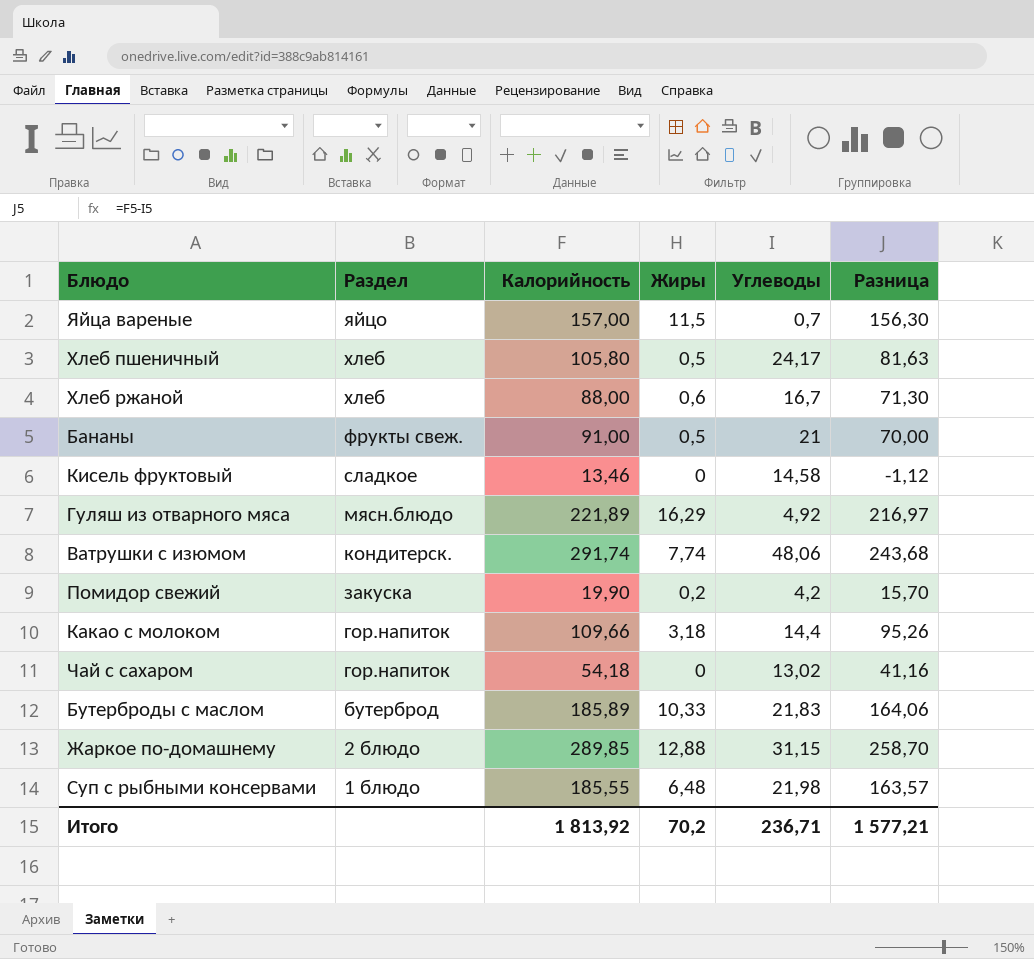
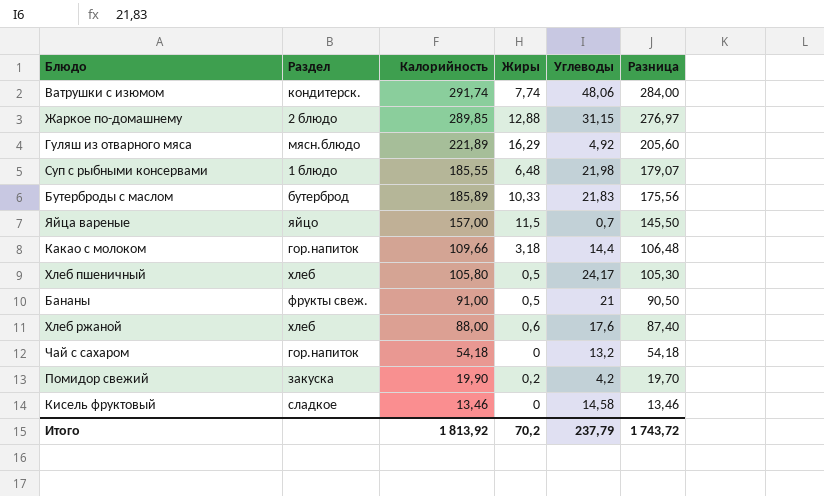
row order: Раздел descending -> Разница descending
column Разница | formula: [Калорийность] - [Углеводы] -> [Калорийность] - [Жиры]
Хлеб ржаной | Углеводы: 16,7 -> 17,6
Чай с сахаром | Углеводы: 13,02 -> 13,2
Итого | Углеводы: 236,71 -> 237,79
Итого | Разница: 1 577,21 -> 1 743,72

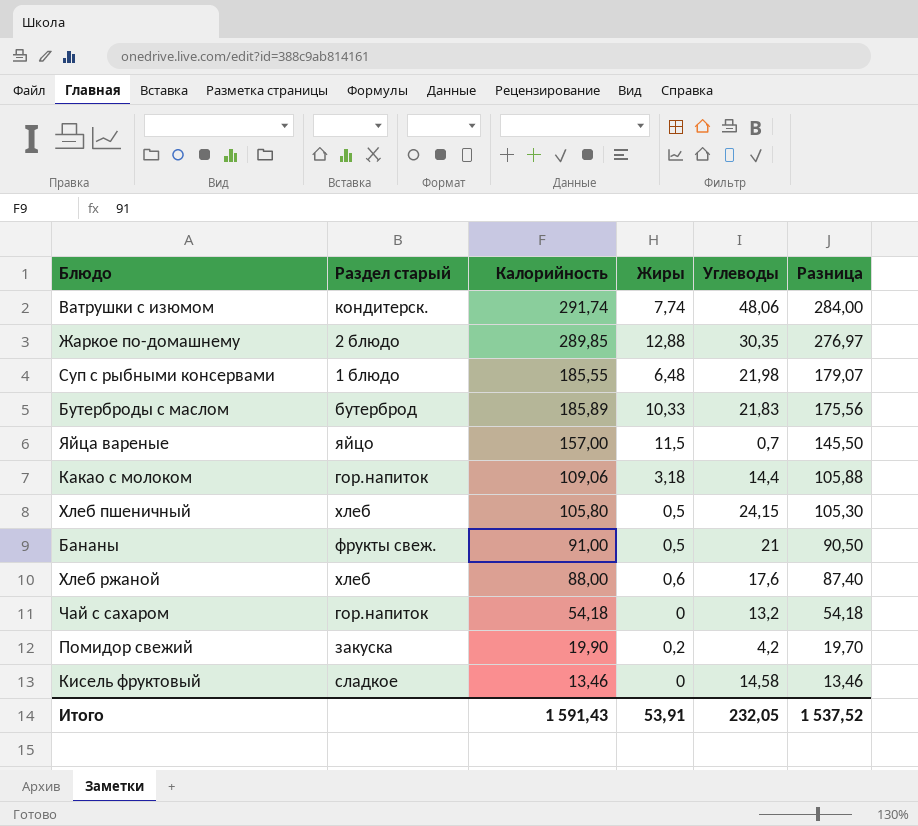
column name: Раздел -> Раздел старый
row Гуляш из отварного мяса: мясн.блюдо | 221,89 | 16,29 | 4,92 | 205,60 -> none
Жаркое по-домашнему | Углеводы: 31,15 -> 30,35
Какао с молоком | Калорийность: 109,66 -> 109,06
Какао с молоком | Разница: 106,48 -> 105,88
Хлеб пшеничный | Углеводы: 24,17 -> 24,15
Итого | Калорийность: 1 813,92 -> 1 591,43
Итого | Жиры: 70,2 -> 53,91
Итого | Углеводы: 237,79 -> 232,05
Итого | Разница: 1 743,72 -> 1 537,52

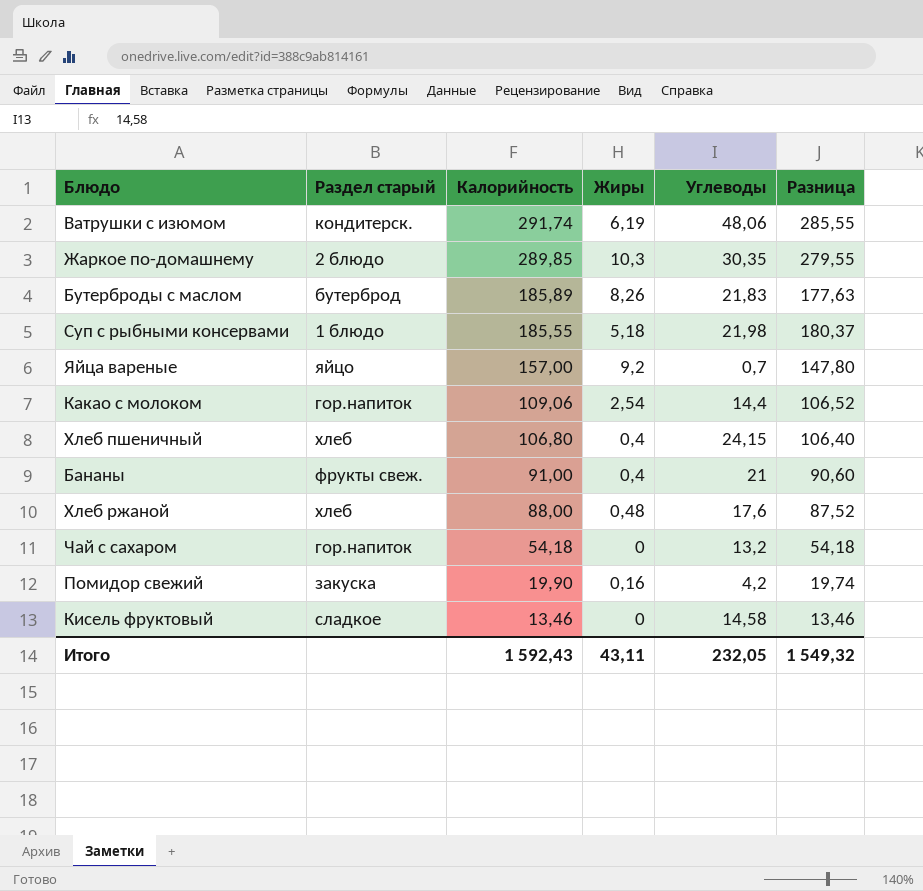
row order: Разница descending -> Калорийность descending
Ватрушки с изюмом | Жиры: 7,74 -> 6,19
Ватрушки с изюмом | Разница: 284,00 -> 285,55
Жаркое по-домашнему | Жиры: 12,88 -> 10,3
Жаркое по-домашнему | Разница: 276,97 -> 279,55
Бутерброды с маслом | Жиры: 10,33 -> 8,26
Бутерброды с маслом | Разница: 175,56 -> 177,63
Суп с рыбными консервами | Жиры: 6,48 -> 5,18
Суп с рыбными консервами | Разница: 179,07 -> 180,37
Яйца вареные | Жиры: 11,5 -> 9,2
Яйца вареные | Разница: 145,50 -> 147,80
Какао с молоком | Жиры: 3,18 -> 2,54
Какао с молоком | Разница: 105,88 -> 106,52
Хлеб пшеничный | Калорийность: 105,80 -> 106,80
Хлеб пшеничный | Жиры: 0,5 -> 0,4
Хлеб пшеничный | Разница: 105,30 -> 106,40
Бананы | Жиры: 0,5 -> 0,4
Бананы | Разница: 90,50 -> 90,60
Хлеб ржаной | Жиры: 0,6 -> 0,48
Хлеб ржаной | Разница: 87,40 -> 87,52
Помидор свежий | Жиры: 0,2 -> 0,16
Помидор свежий | Разница: 19,70 -> 19,74
Итого | Калорийность: 1 591,43 -> 1 592,43
Итого | Жиры: 53,91 -> 43,11
Итого | Разница: 1 537,52 -> 1 549,32

